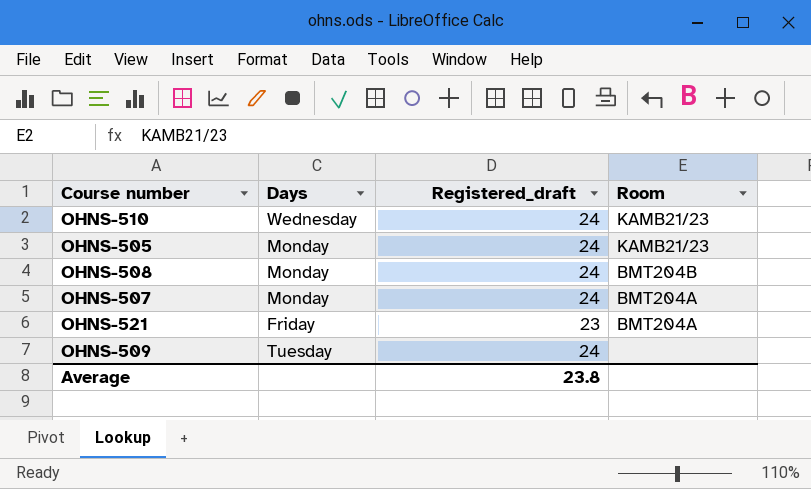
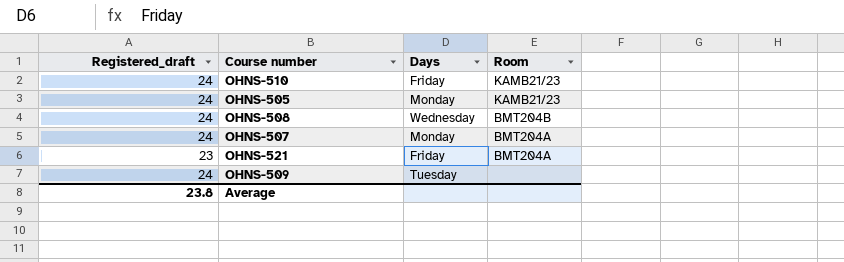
column Registered_draft | position: 3 -> 1
OHNS-510 | Days: Wednesday -> Friday
OHNS-508 | Days: Monday -> Wednesday

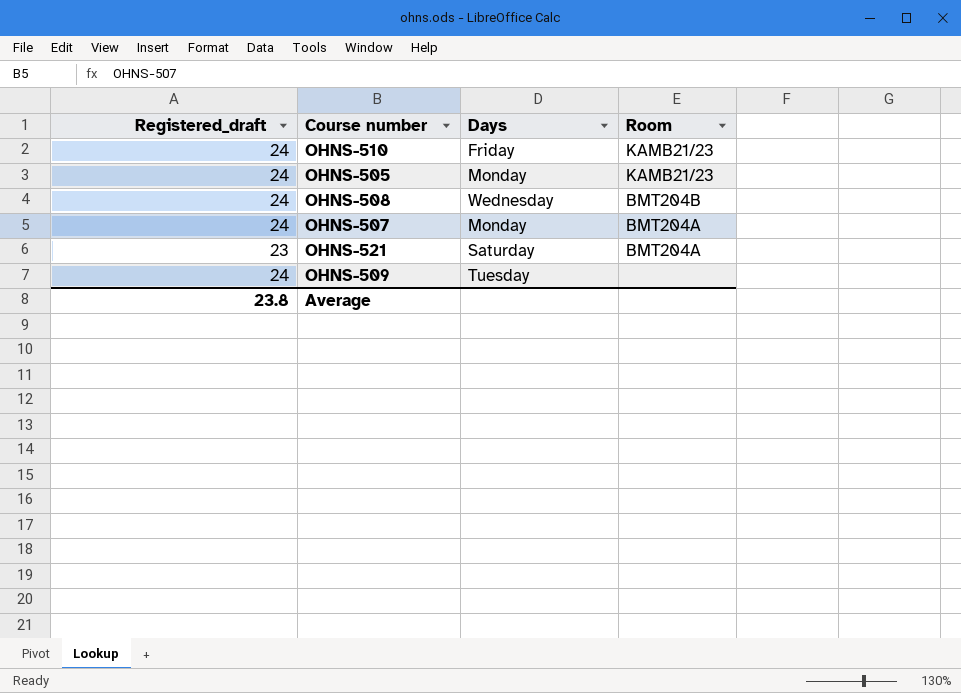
OHNS-521 | Days: Friday -> Saturday

